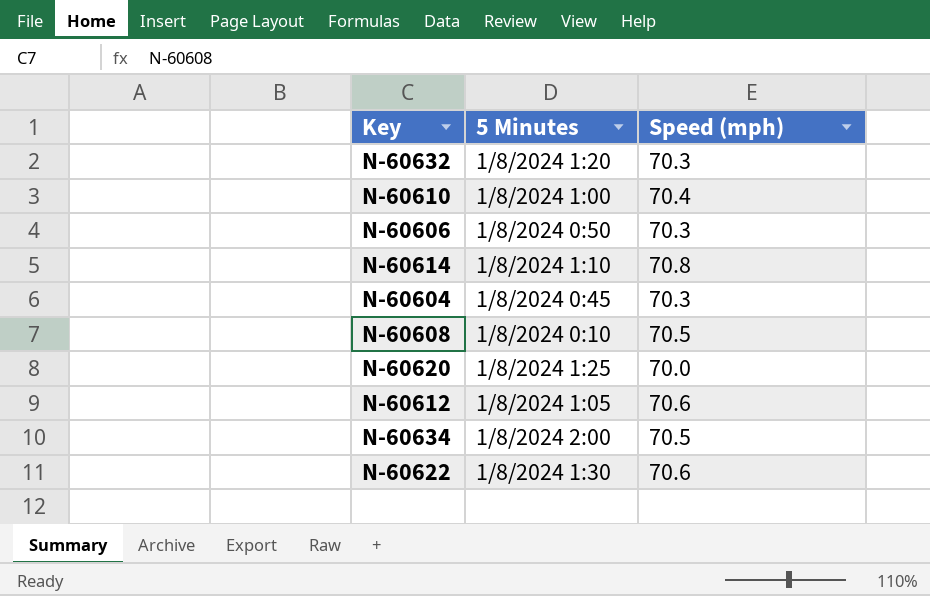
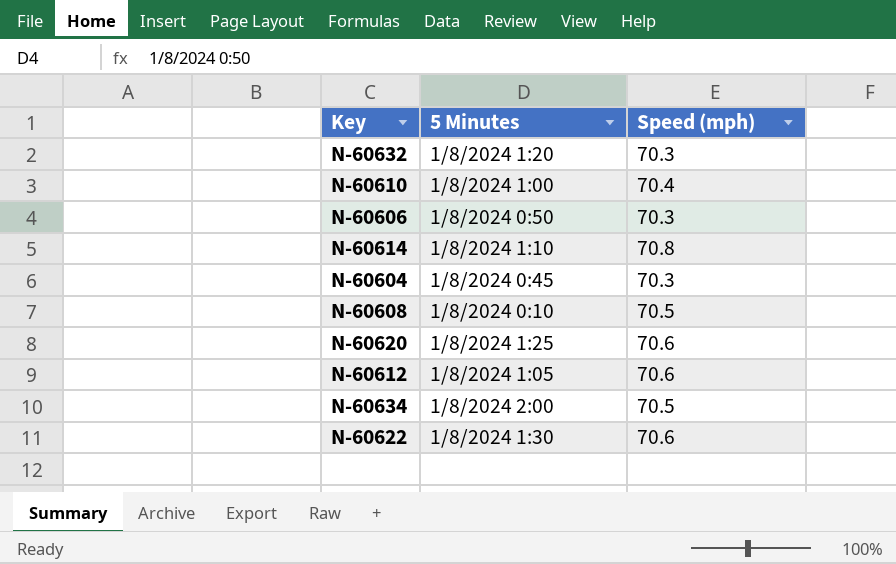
N-60620 | Speed (mph): 70.0 -> 70.6

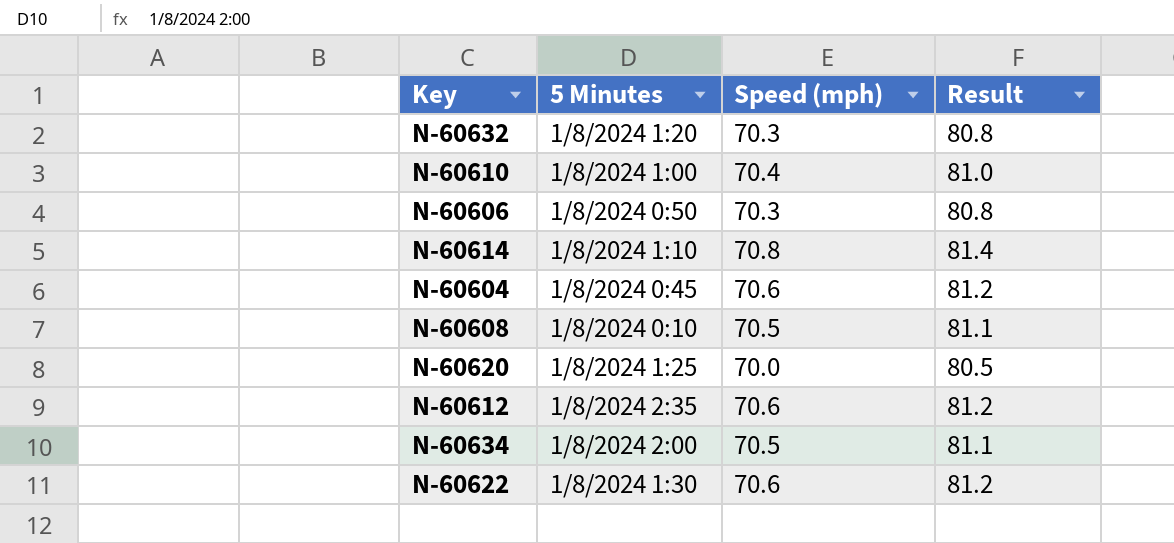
column Result | formula: none -> [Speed (mph)] * 1.15
N-60604 | Speed (mph): 70.3 -> 70.6
N-60620 | Speed (mph): 70.6 -> 70.0
N-60612 | 5 Minutes: 1/8/2024 1:05 -> 1/8/2024 2:35

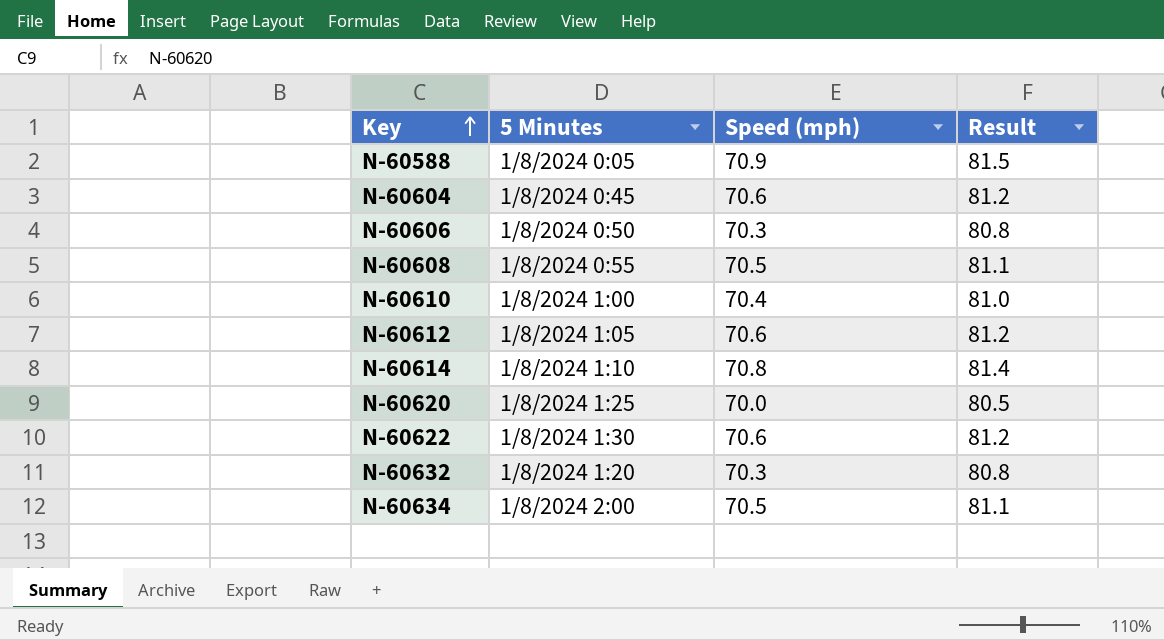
row order: none -> Key ascending
row N-60588: none -> 1/8/2024 0:05 | 70.9 | 81.5
N-60608 | 5 Minutes: 1/8/2024 0:10 -> 1/8/2024 0:55
N-60612 | 5 Minutes: 1/8/2024 2:35 -> 1/8/2024 1:05

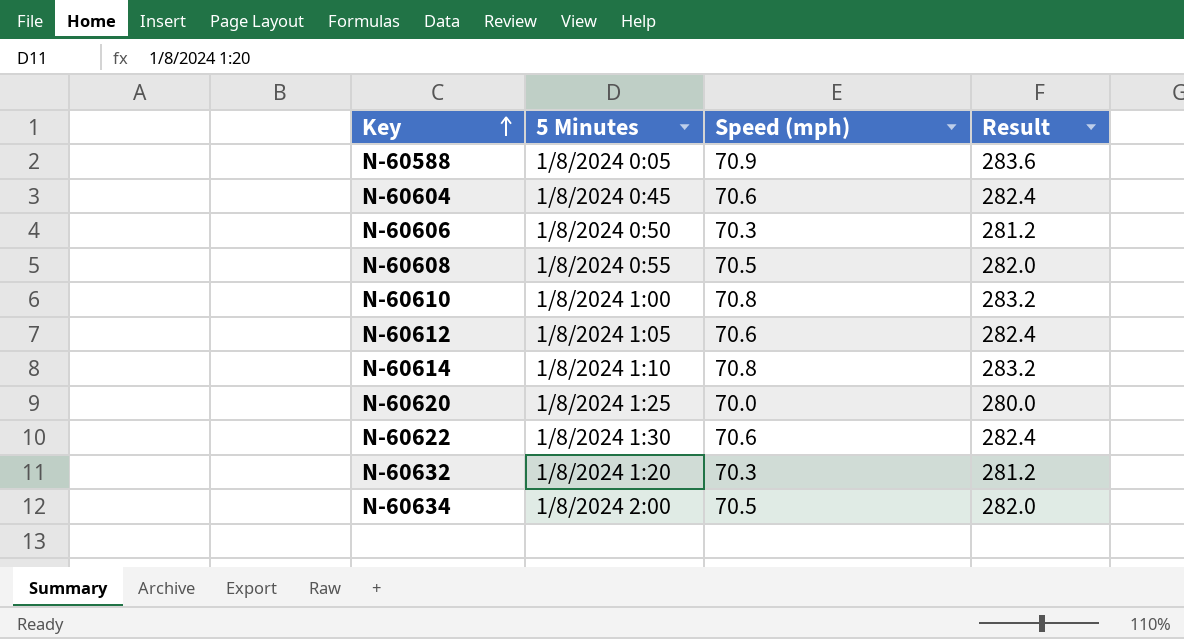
column Result | formula: [Speed (mph)] * 1.15 -> [Speed (mph)] * 4
N-60610 | Speed (mph): 70.4 -> 70.8

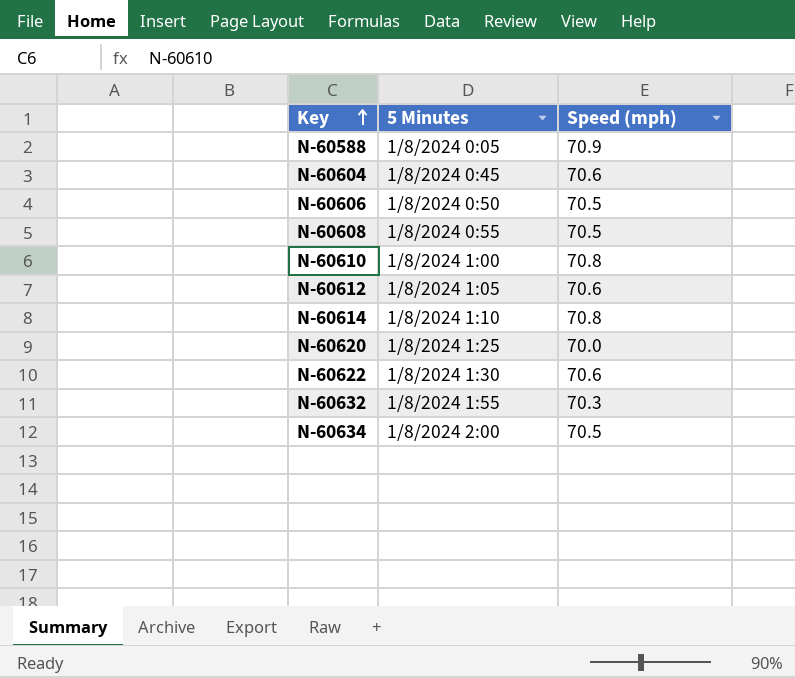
column Result | formula: [Speed (mph)] * 4 -> none
N-60606 | Speed (mph): 70.3 -> 70.5
N-60632 | 5 Minutes: 1/8/2024 1:20 -> 1/8/2024 1:55

